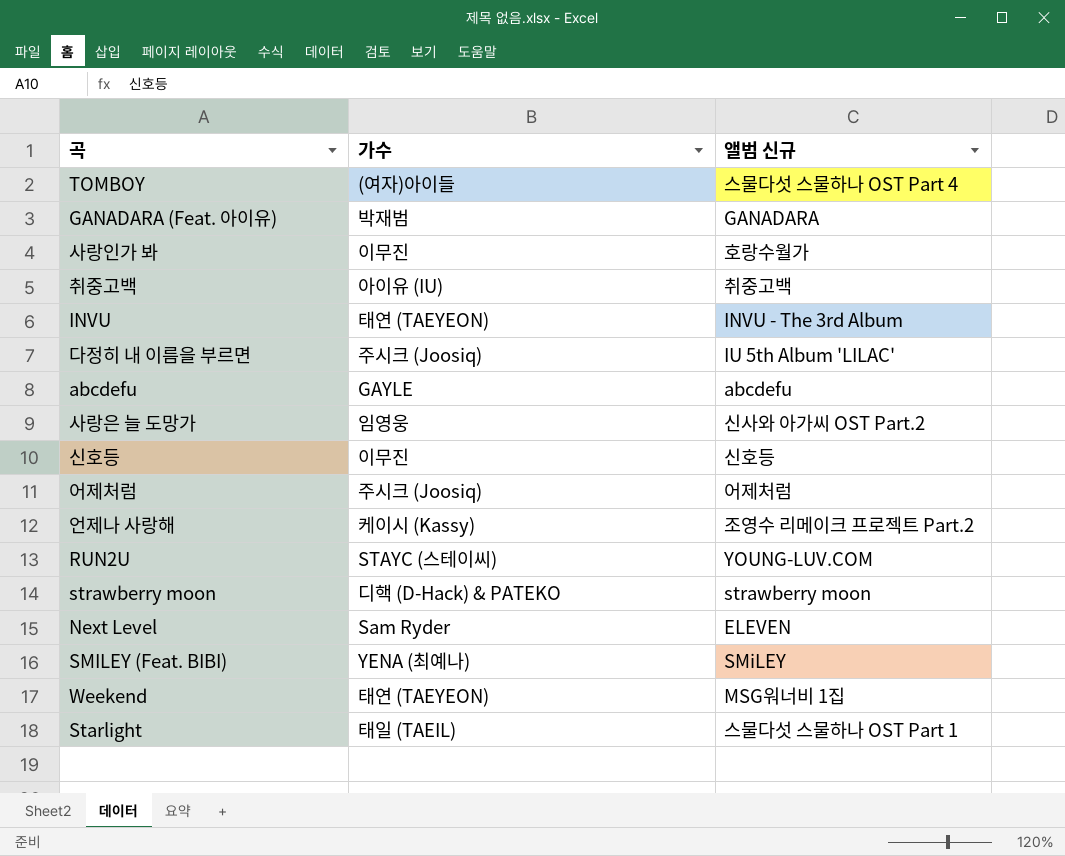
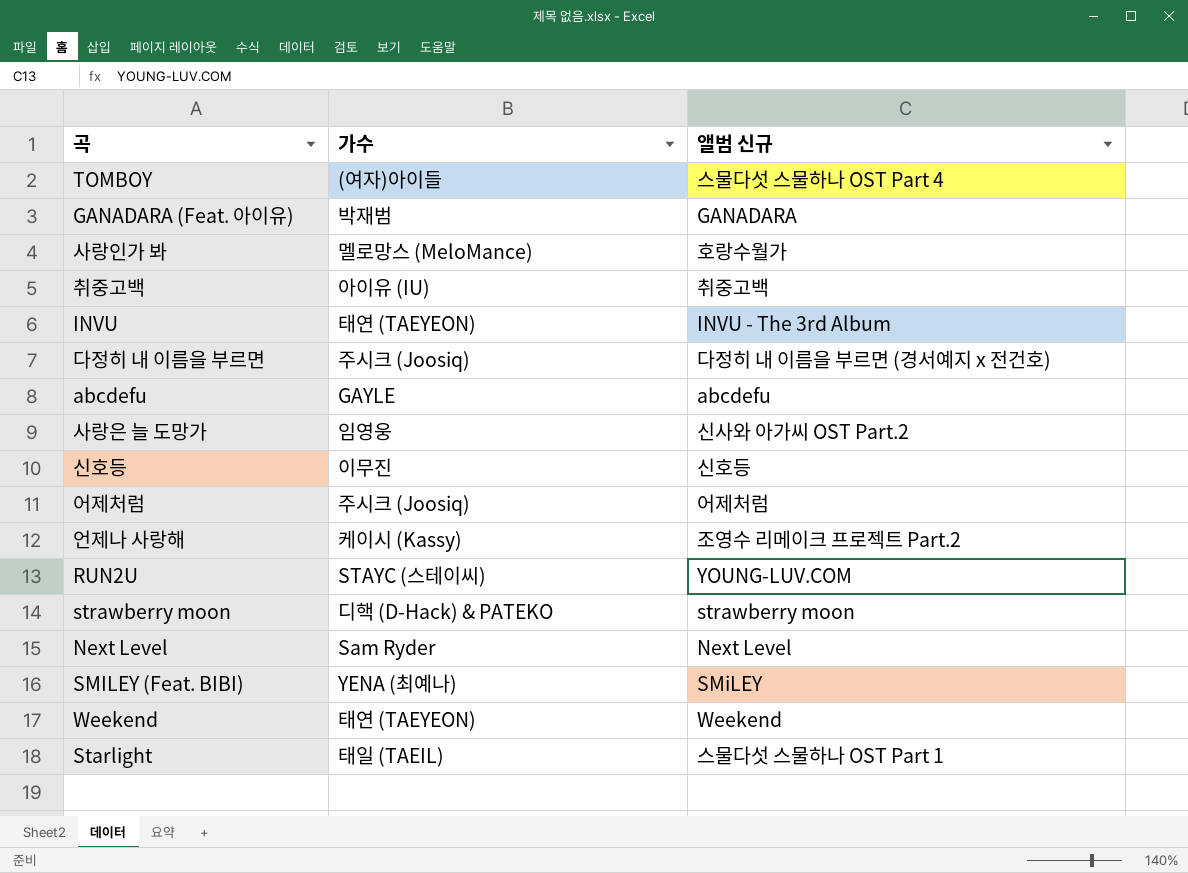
사랑인가 봐 | 가수: 이무진 -> 멜로망스 (MeloMance)
다정히 내 이름을 부르면 | 앨범 신규: IU 5th Album 'LILAC' -> 다정히 내 이름을 부르면 (경서예지 x 전건호)
Next Level | 앨범 신규: ELEVEN -> Next Level
Weekend | 앨범 신규: MSG워너비 1집 -> Weekend

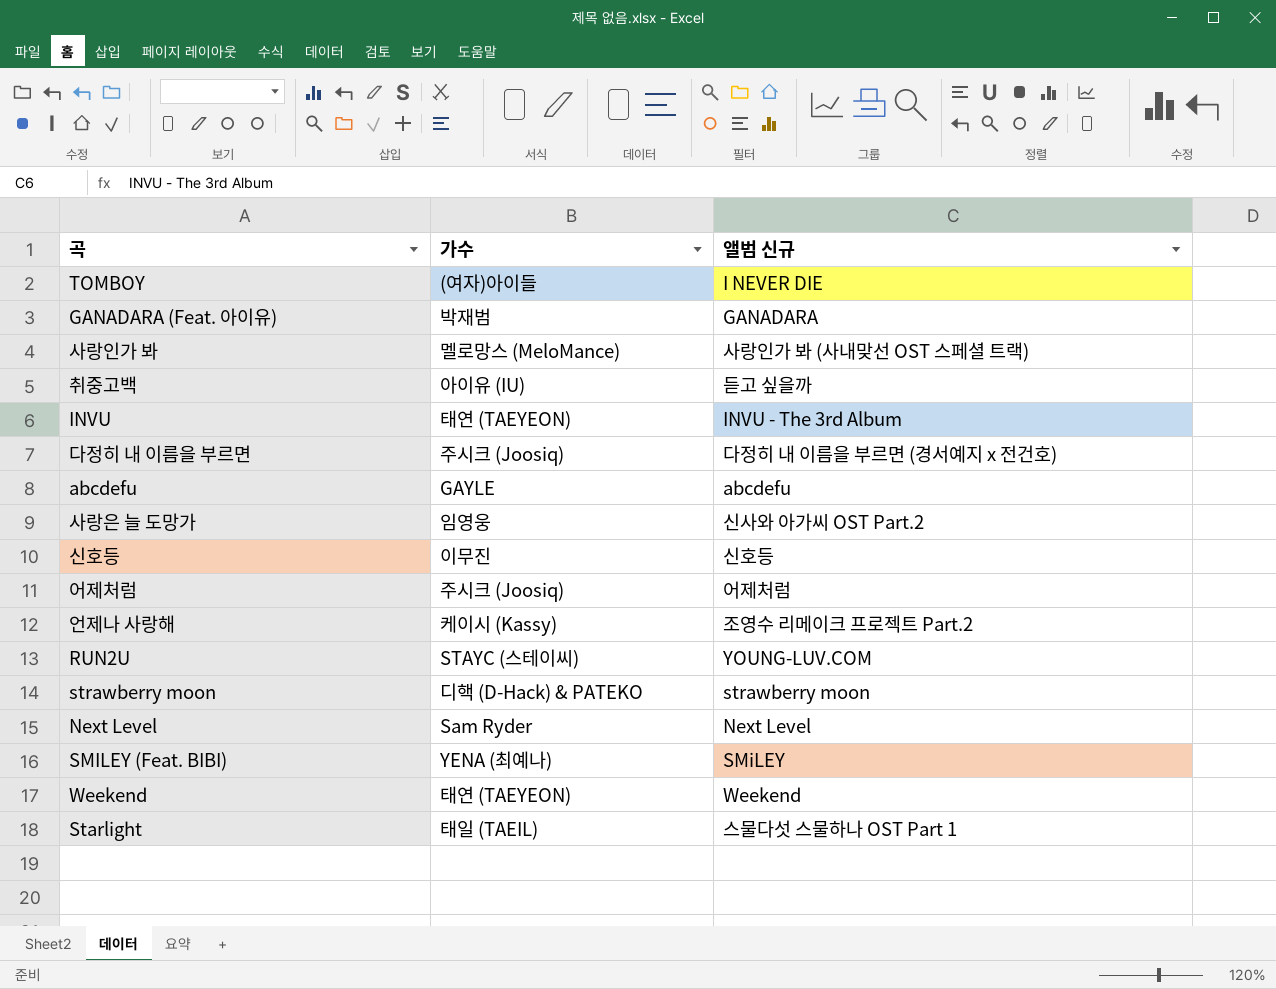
TOMBOY | 앨범 신규: 스물다섯 스물하나 OST Part 4 -> I NEVER DIE
사랑인가 봐 | 앨범 신규: 호랑수월가 -> 사랑인가 봐 (사내맞선 OST 스페셜 트랙)
취중고백 | 앨범 신규: 취중고백 -> 듣고 싶을까

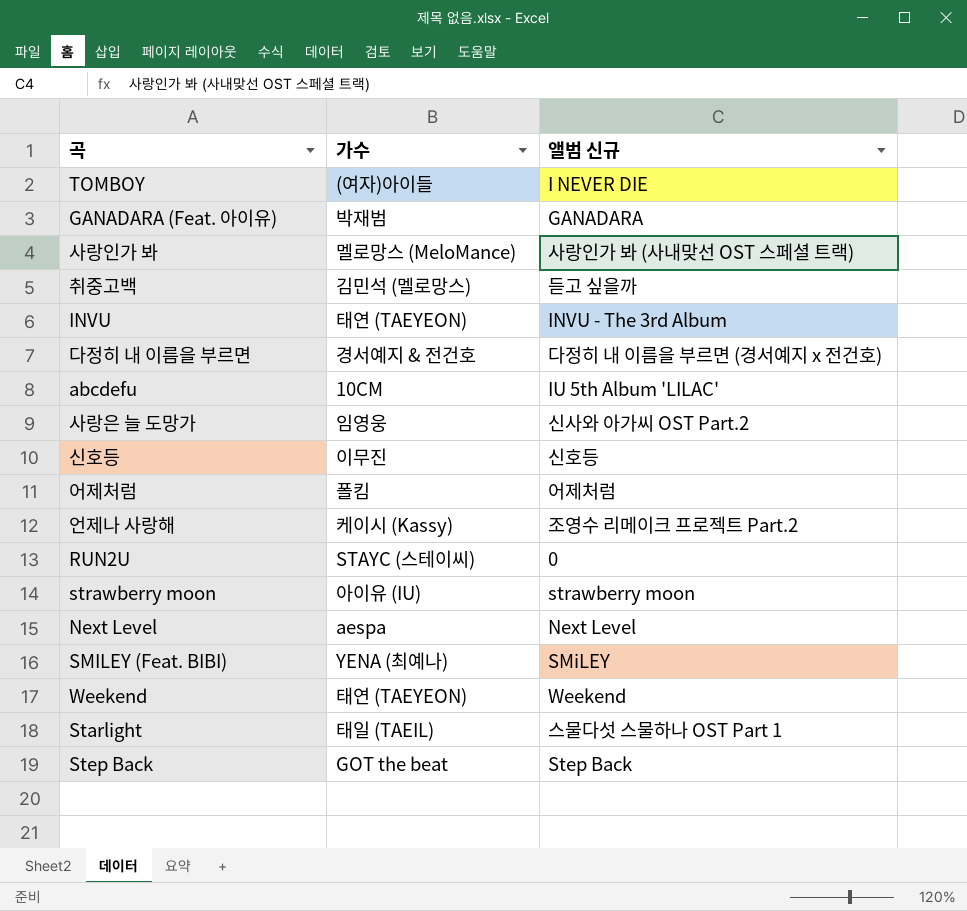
취중고백 | 가수: 아이유 (IU) -> 김민석 (멜로망스)
다정히 내 이름을 부르면 | 가수: 주시크 (Joosiq) -> 경서예지 & 전건호
abcdefu | 가수: GAYLE -> 10CM
abcdefu | 앨범 신규: abcdefu -> IU 5th Album 'LILAC'
어제처럼 | 가수: 주시크 (Joosiq) -> 폴킴
RUN2U | 앨범 신규: YOUNG-LUV.COM -> 0
strawberry moon | 가수: 디핵 (D-Hack) & PATEKO -> 아이유 (IU)
Next Level | 가수: Sam Ryder -> aespa
row Step Back: none -> GOT the beat | Step Back

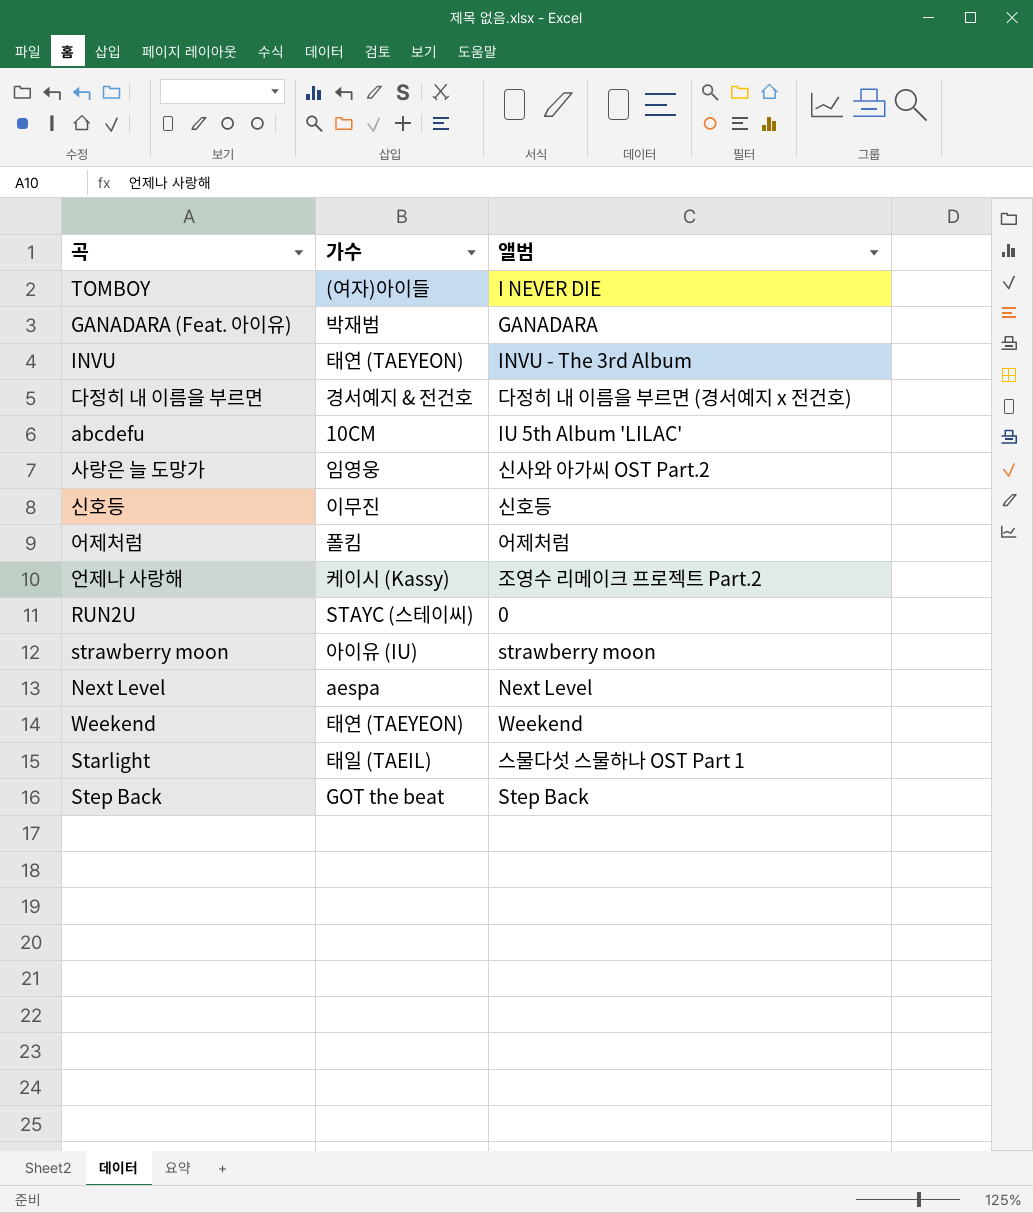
column name: 앨범 신규 -> 앨범
row 사랑인가 봐: 멜로망스 (MeloMance) | 사랑인가 봐 (사내맞선 OST 스페셜 트랙) -> none
row 취중고백: 김민석 (멜로망스) | 듣고 싶을까 -> none
row SMILEY (Feat. BIBI): YENA (최예나) | SMiLEY -> none

